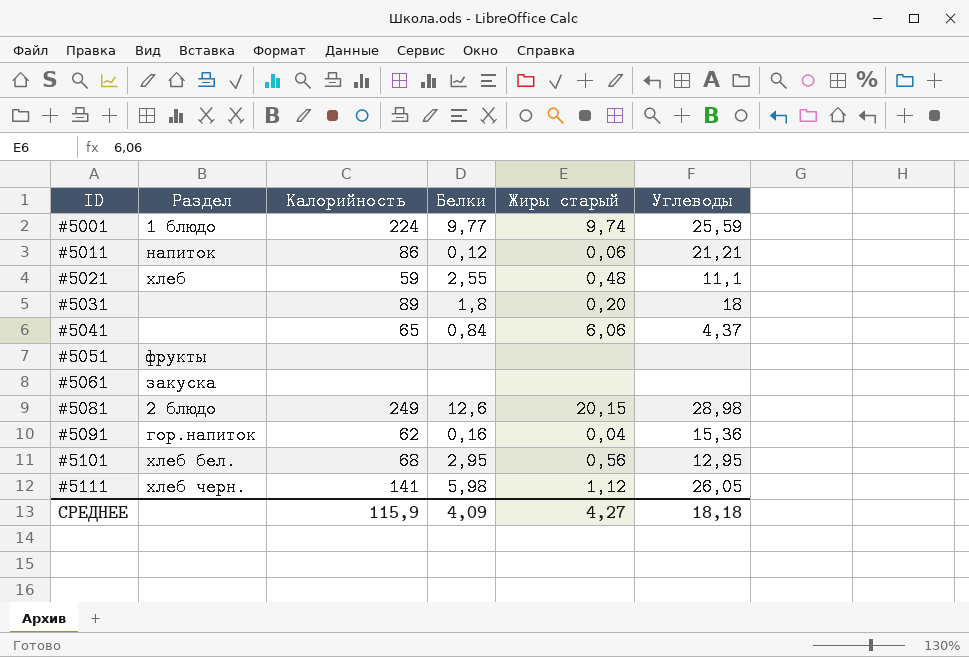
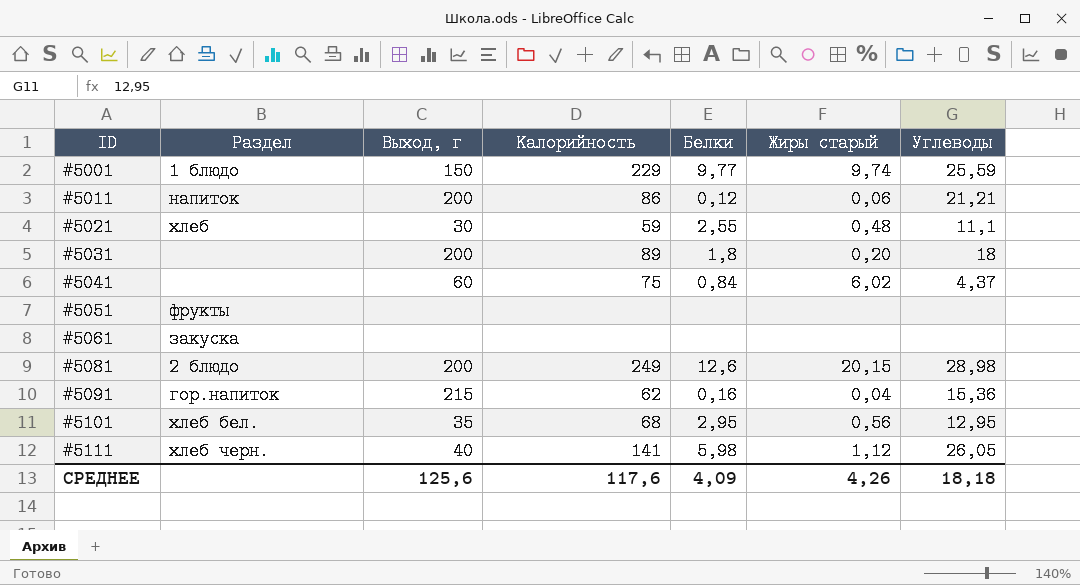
column Выход, г | position: none -> 3
#5001 | Калорийность: 224 -> 229
#5041 | Калорийность: 65 -> 75
#5041 | Жиры старый: 6,06 -> 6,02
СРЕДНЕЕ | Калорийность: 115,9 -> 117,6
СРЕДНЕЕ | Жиры старый: 4,27 -> 4,26

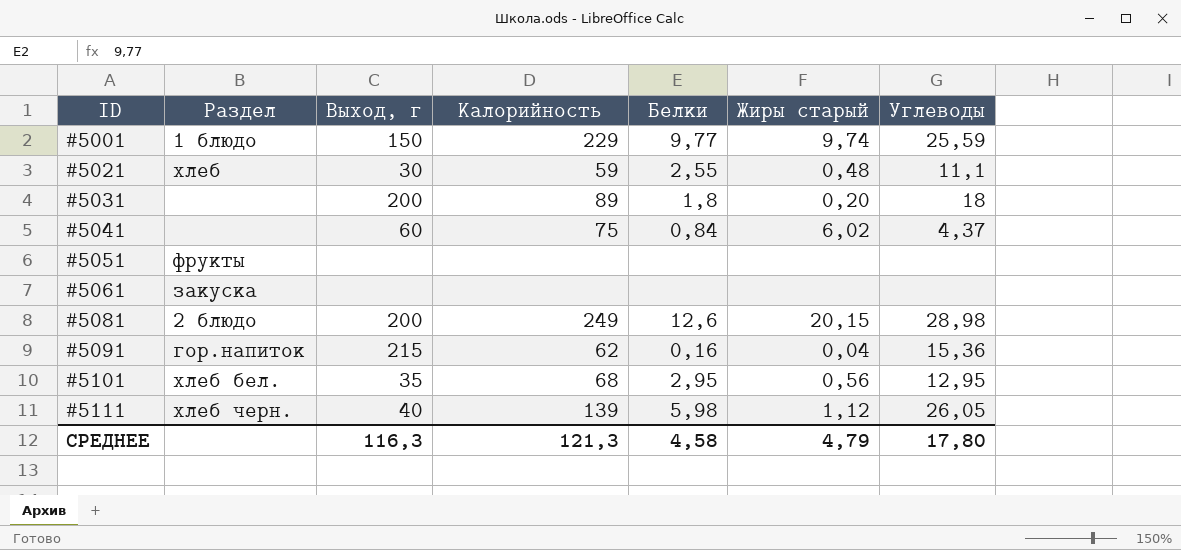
row #5011: напиток | 200 | 86 | 0,12 | 0,06 | 21,21 -> none
#5111 | Калорийность: 141 -> 139
СРЕДНЕЕ | Выход, г: 125,6 -> 116,3
СРЕДНЕЕ | Калорийность: 117,6 -> 121,3
СРЕДНЕЕ | Белки: 4,09 -> 4,58
СРЕДНЕЕ | Жиры старый: 4,26 -> 4,79
СРЕДНЕЕ | Углеводы: 18,18 -> 17,80

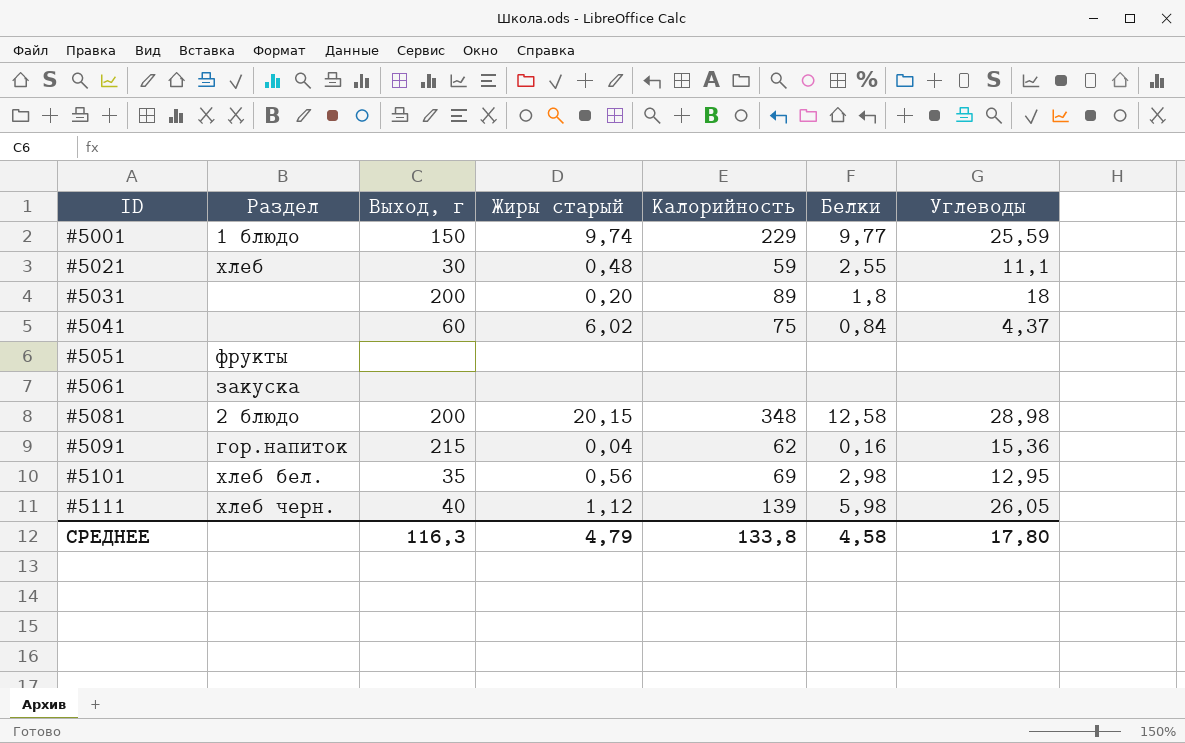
column Жиры старый | position: 6 -> 4
#5081 | Калорийность: 249 -> 348
#5081 | Белки: 12,6 -> 12,58
#5101 | Калорийность: 68 -> 69
#5101 | Белки: 2,95 -> 2,98
СРЕДНЕЕ | Калорийность: 121,3 -> 133,8

